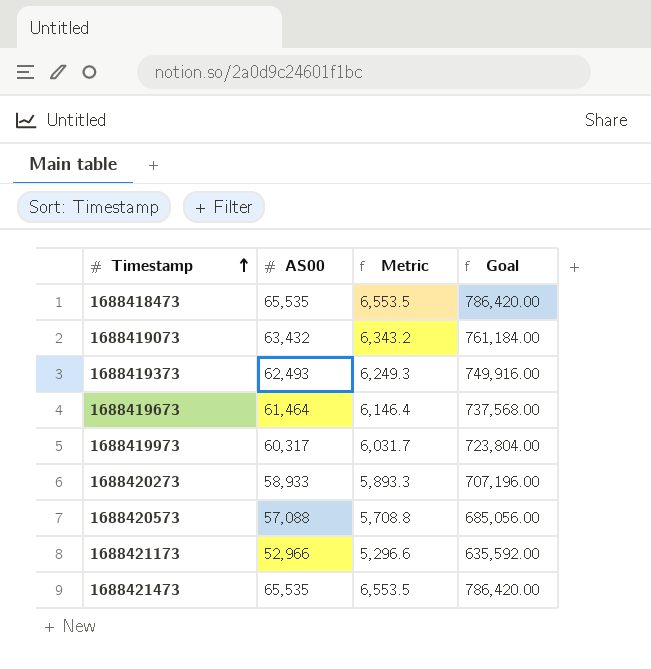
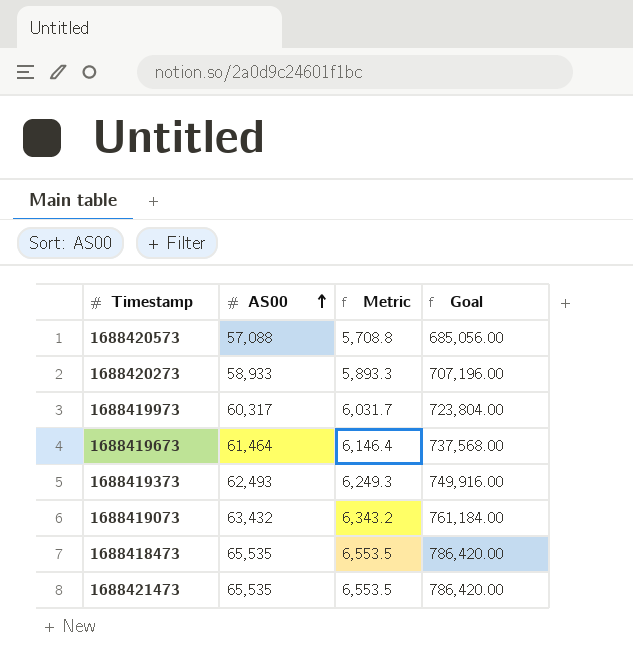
row order: Timestamp ascending -> AS00 ascending
row 1688421173: 52,966 | 5,296.6 | 635,592.00 -> none

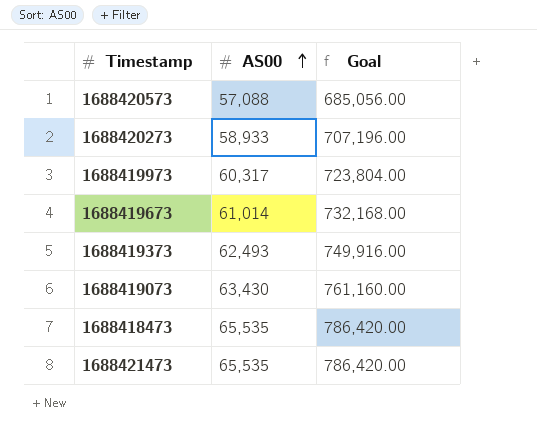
column Metric | formula: [AS00] * 0.1 -> none
1688419673 | AS00: 61,464 -> 61,014
1688419673 | Goal: 737,568.00 -> 732,168.00
1688419073 | AS00: 63,432 -> 63,430
1688419073 | Goal: 761,184.00 -> 761,160.00

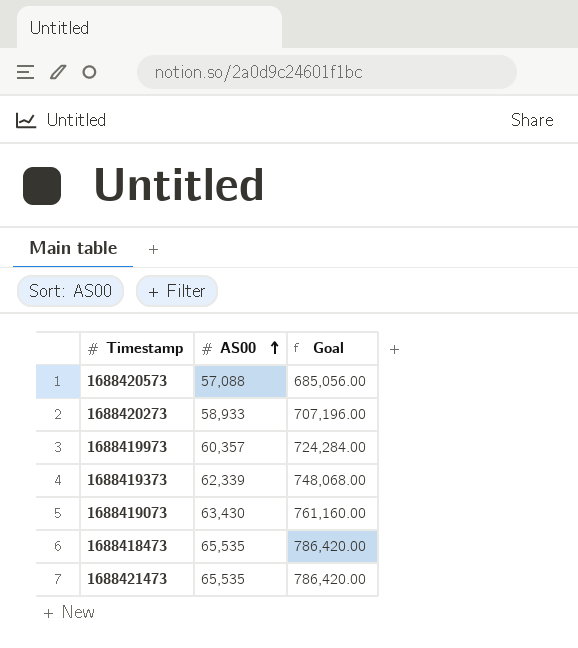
row 1688419673: 61,014 | 732,168.00 -> none
1688419973 | AS00: 60,317 -> 60,357
1688419973 | Goal: 723,804.00 -> 724,284.00
1688419373 | AS00: 62,493 -> 62,339
1688419373 | Goal: 749,916.00 -> 748,068.00

